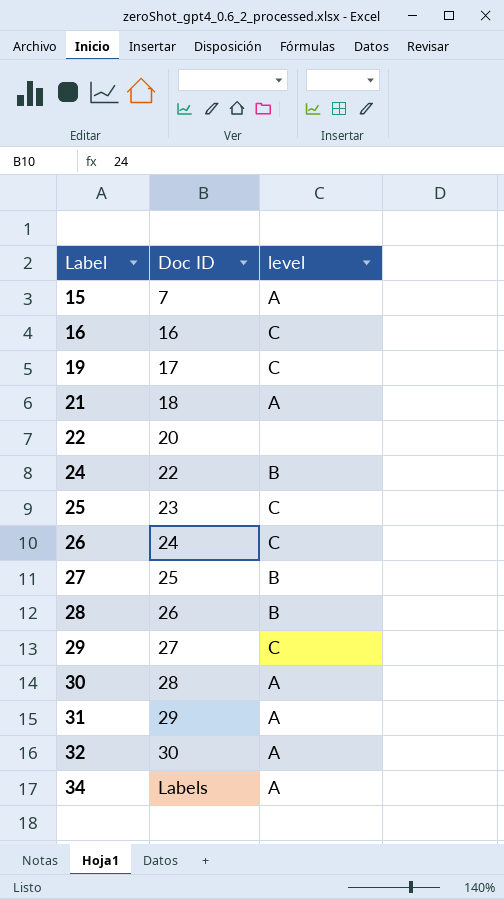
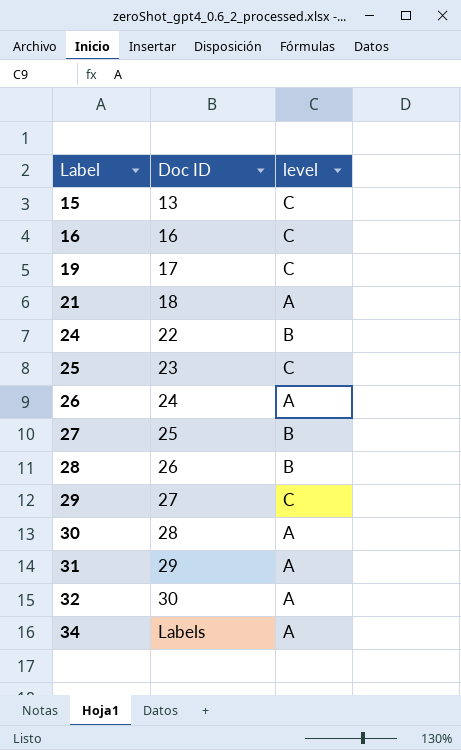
row 22: 20 | none -> none
15 | Doc ID: 7 -> 13
15 | level: A -> C
26 | level: C -> A

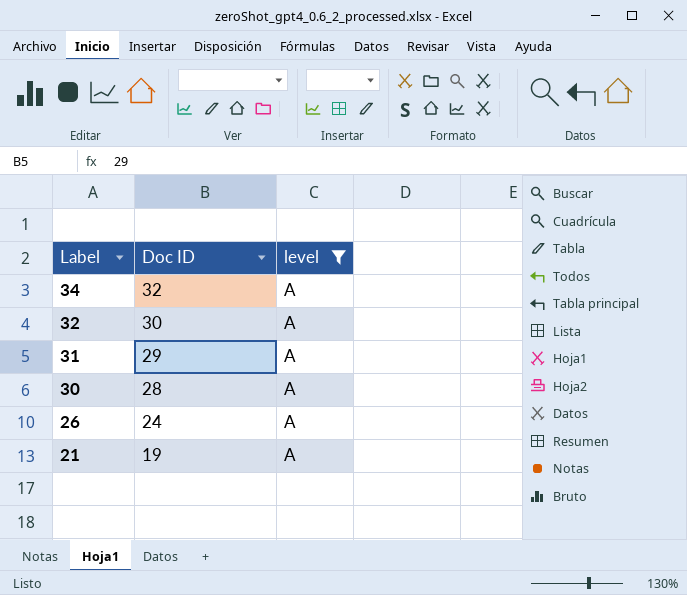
filter: none -> level = A
row order: Label ascending -> Label descending
34 | Doc ID: Labels -> 32
21 | Doc ID: 18 -> 19

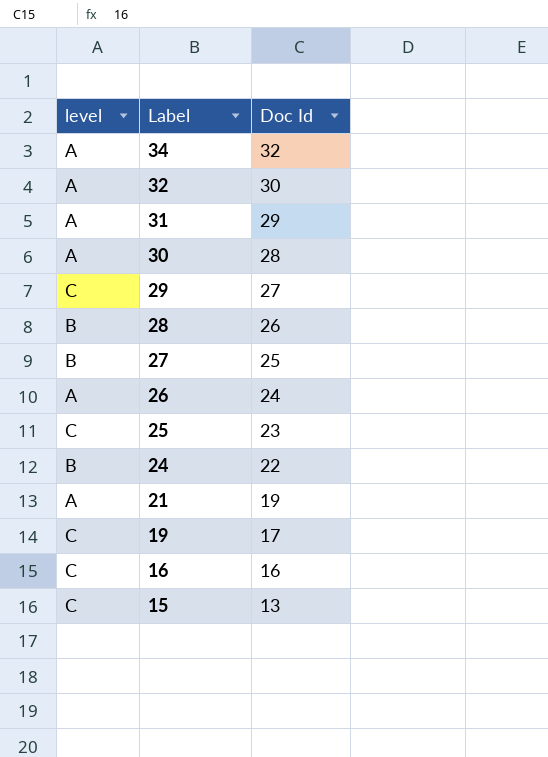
filter: level = A -> none
column level | position: 3 -> 1
column name: Doc ID -> Doc Id

